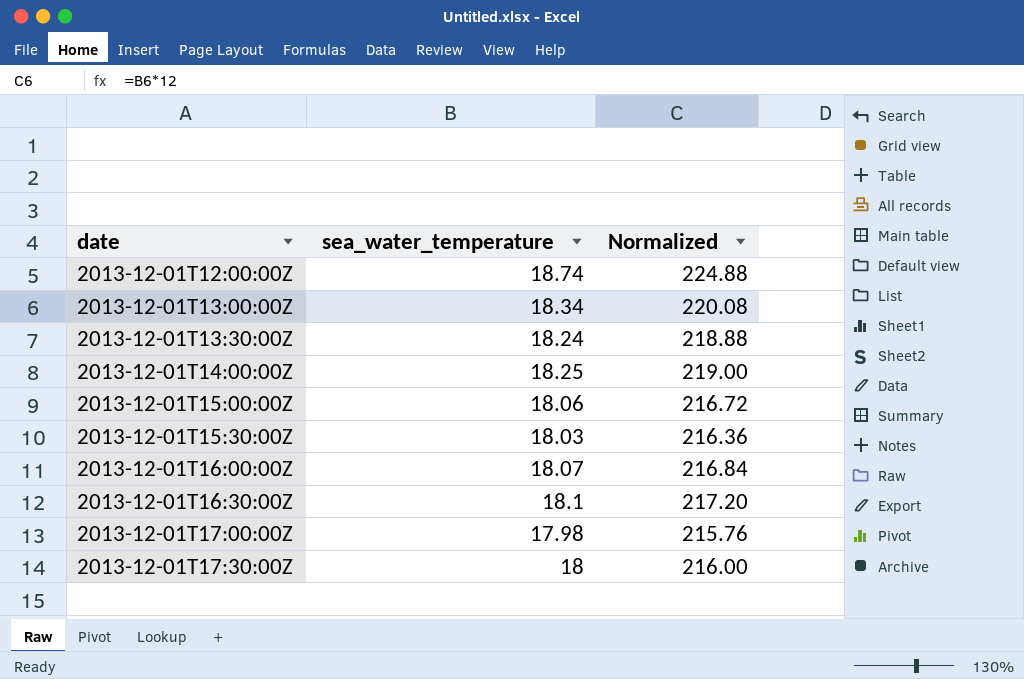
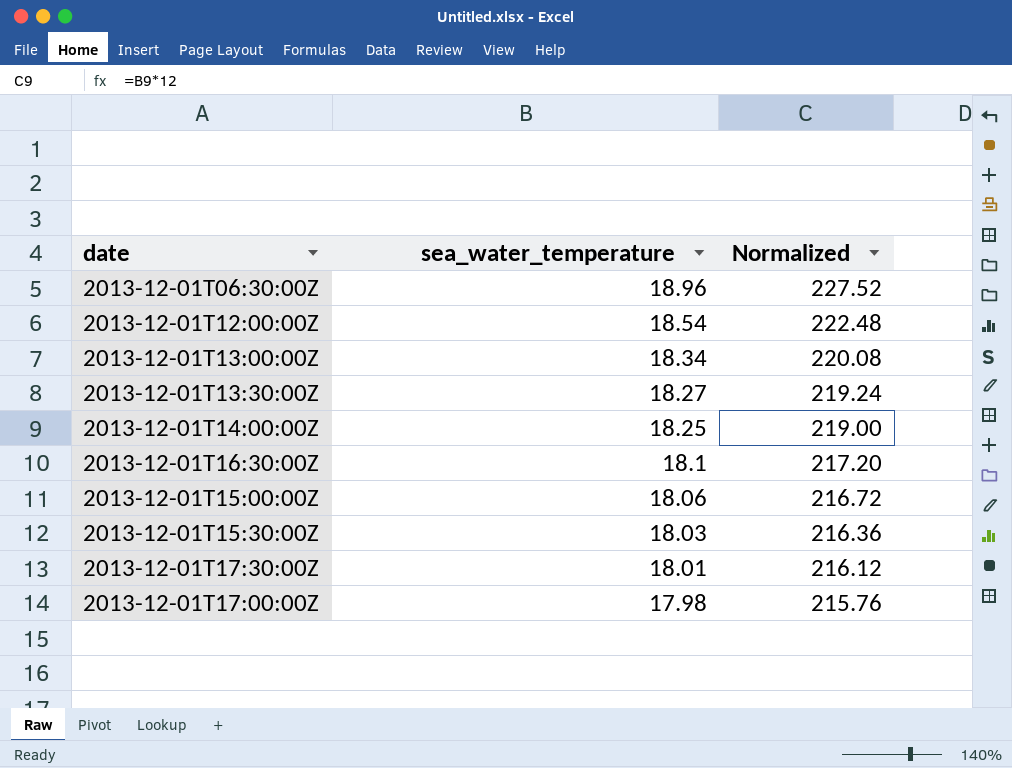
row order: date ascending -> sea_water_temperature descending
row 2013-12-01T16:00:00Z: 18.07 | 216.84 -> none
row 2013-12-01T06:30:00Z: none -> 18.96 | 227.52
2013-12-01T12:00:00Z | sea_water_temperature: 18.74 -> 18.54
2013-12-01T12:00:00Z | Normalized: 224.88 -> 222.48
2013-12-01T13:30:00Z | sea_water_temperature: 18.24 -> 18.27
2013-12-01T13:30:00Z | Normalized: 218.88 -> 219.24
2013-12-01T17:30:00Z | sea_water_temperature: 18 -> 18.01
2013-12-01T17:30:00Z | Normalized: 216.00 -> 216.12

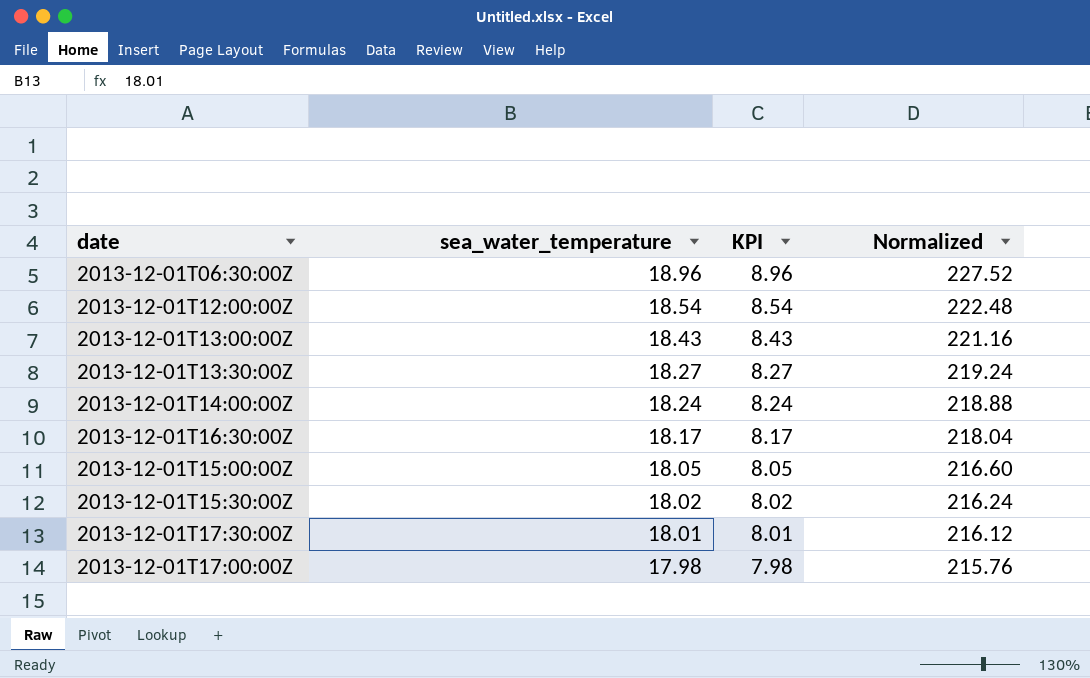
column KPI | formula: none -> [sea_water_temperature] - 10
2013-12-01T13:00:00Z | sea_water_temperature: 18.34 -> 18.43
2013-12-01T13:00:00Z | Normalized: 220.08 -> 221.16
2013-12-01T14:00:00Z | sea_water_temperature: 18.25 -> 18.24
2013-12-01T14:00:00Z | Normalized: 219.00 -> 218.88
2013-12-01T16:30:00Z | sea_water_temperature: 18.1 -> 18.17
2013-12-01T16:30:00Z | Normalized: 217.20 -> 218.04
2013-12-01T15:00:00Z | sea_water_temperature: 18.06 -> 18.05
2013-12-01T15:00:00Z | Normalized: 216.72 -> 216.60
2013-12-01T15:30:00Z | sea_water_temperature: 18.03 -> 18.02
2013-12-01T15:30:00Z | Normalized: 216.36 -> 216.24

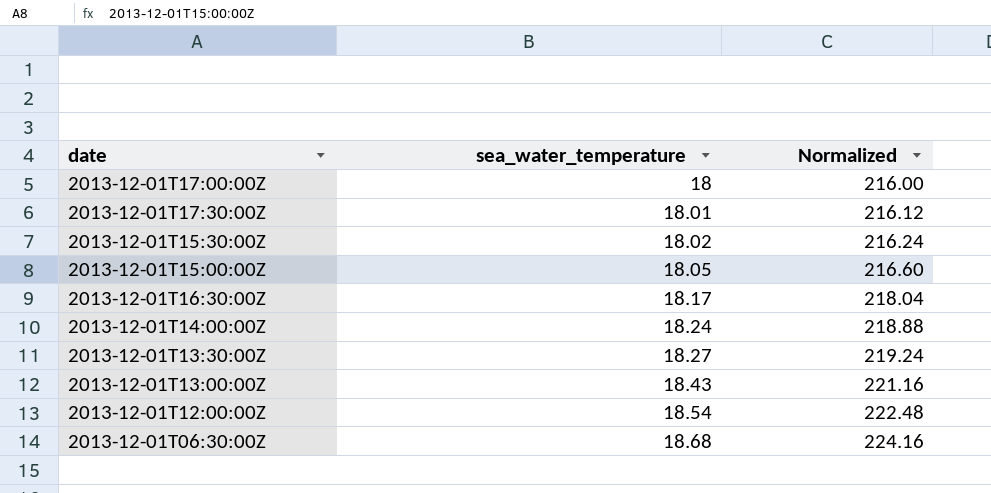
row order: sea_water_temperature descending -> sea_water_temperature ascending
column KPI | formula: [sea_water_temperature] - 10 -> none
2013-12-01T17:00:00Z | sea_water_temperature: 17.98 -> 18
2013-12-01T17:00:00Z | Normalized: 215.76 -> 216.00
2013-12-01T06:30:00Z | sea_water_temperature: 18.96 -> 18.68
2013-12-01T06:30:00Z | Normalized: 227.52 -> 224.16

